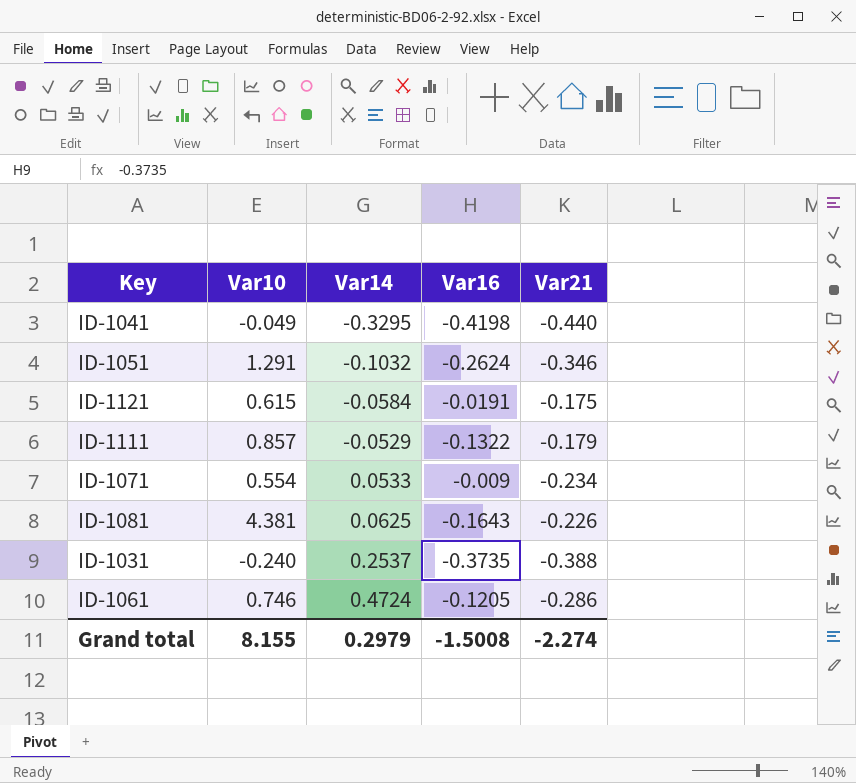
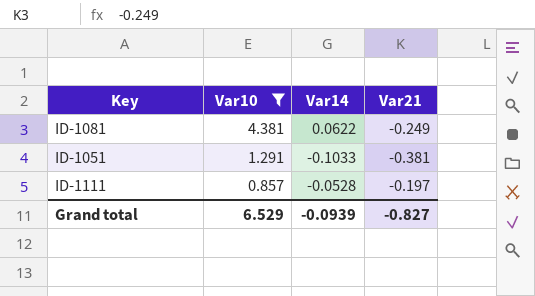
filter: none -> Var10 >= 0.857
row order: Var14 ascending -> Var10 descending
column Var16 | position: 4 -> none
ID-1081 | Var14: 0.0625 -> 0.0622
ID-1081 | Var21: -0.226 -> -0.249
ID-1051 | Var14: -0.1032 -> -0.1033
ID-1051 | Var21: -0.346 -> -0.381
ID-1111 | Var14: -0.0529 -> -0.0528
ID-1111 | Var21: -0.179 -> -0.197
Grand total | Var10: 8.155 -> 6.529
Grand total | Var14: 0.2979 -> -0.0939
Grand total | Var21: -2.274 -> -0.827

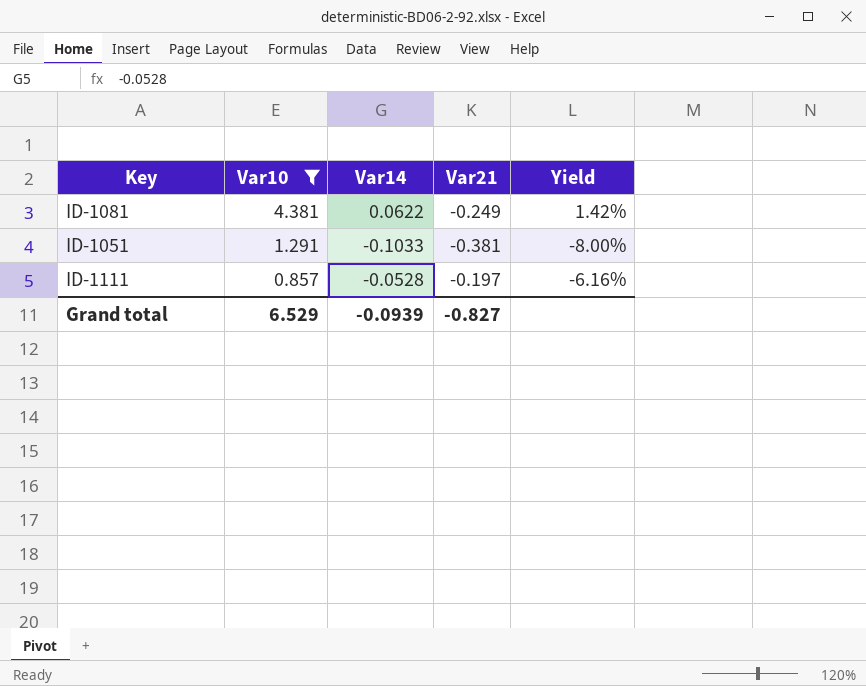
column Yield | formula: none -> [Var14] / [Var10]

